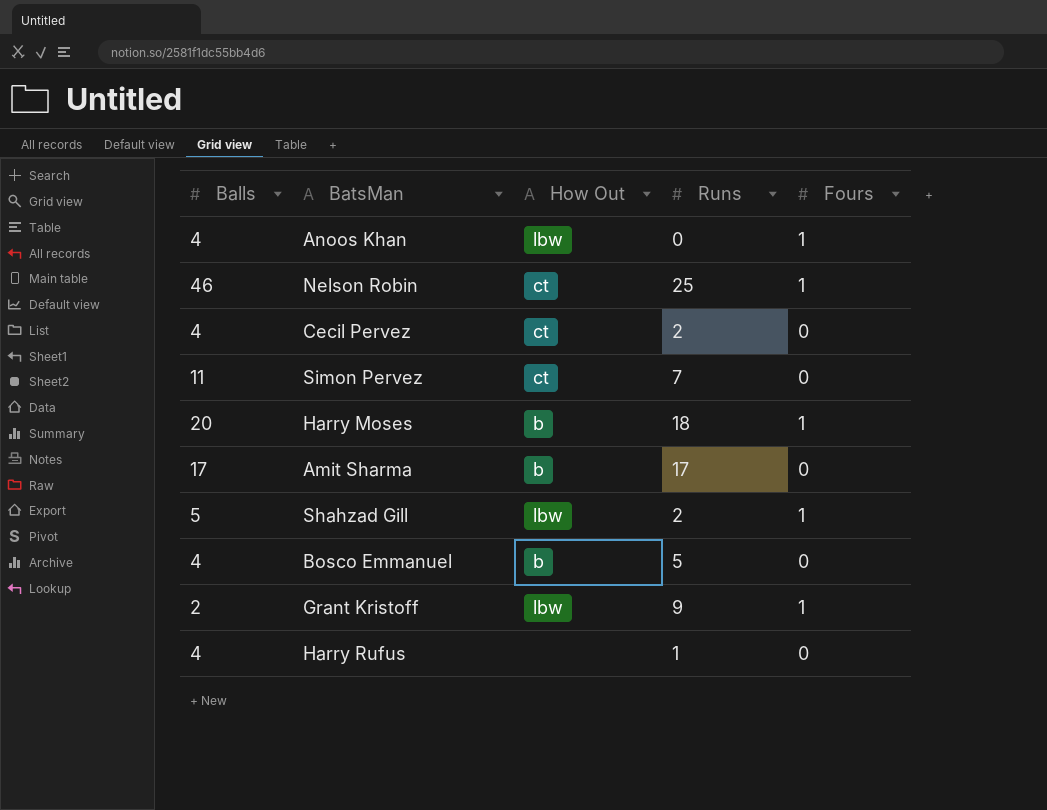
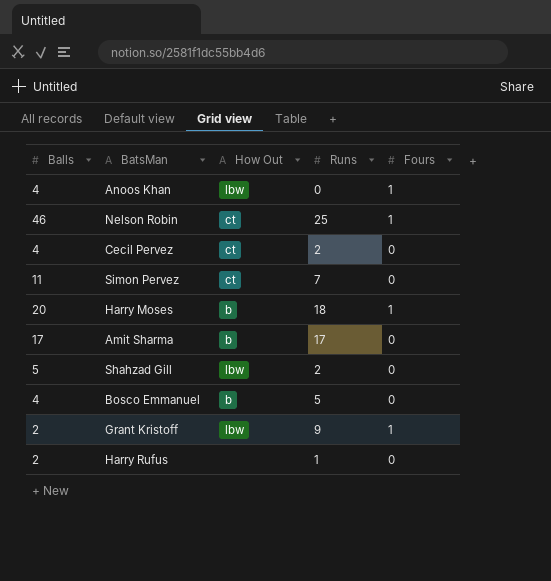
Shahzad Gill | Fours: 1 -> 0
Harry Rufus | Balls: 4 -> 2

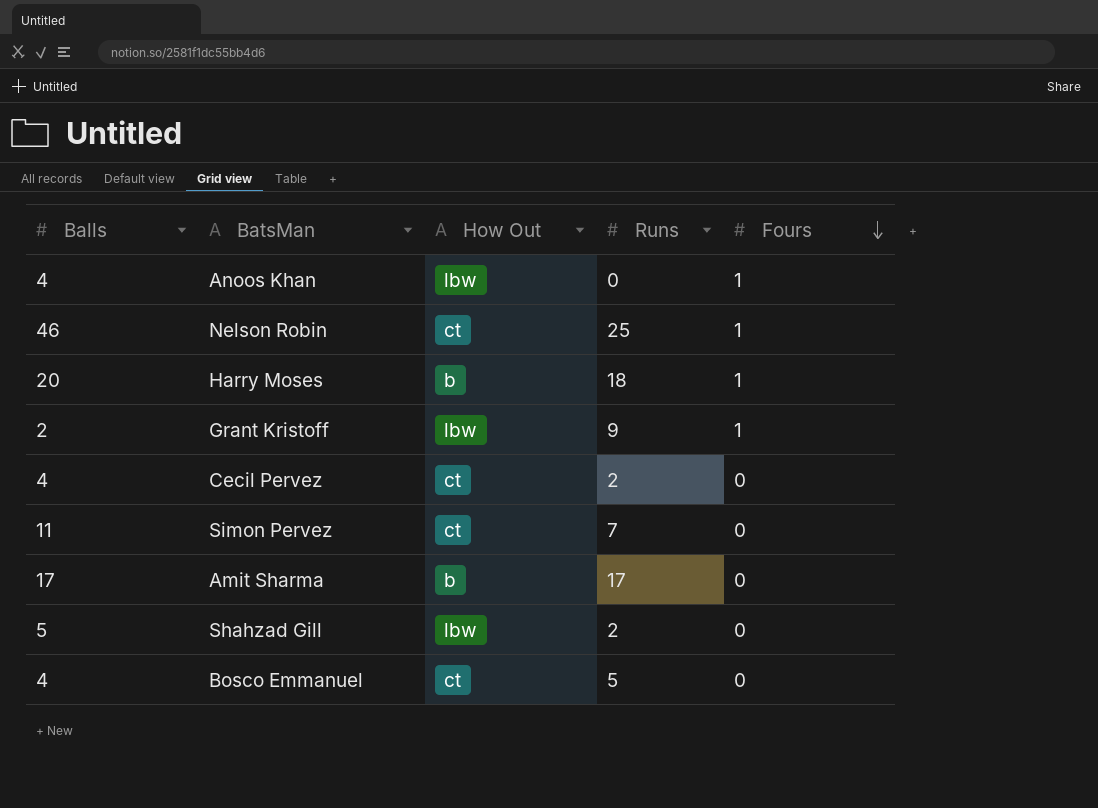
row order: none -> Fours descending
row Harry Rufus: 2 | none | 1 | 0 -> none
Bosco Emmanuel | How Out: b -> ct

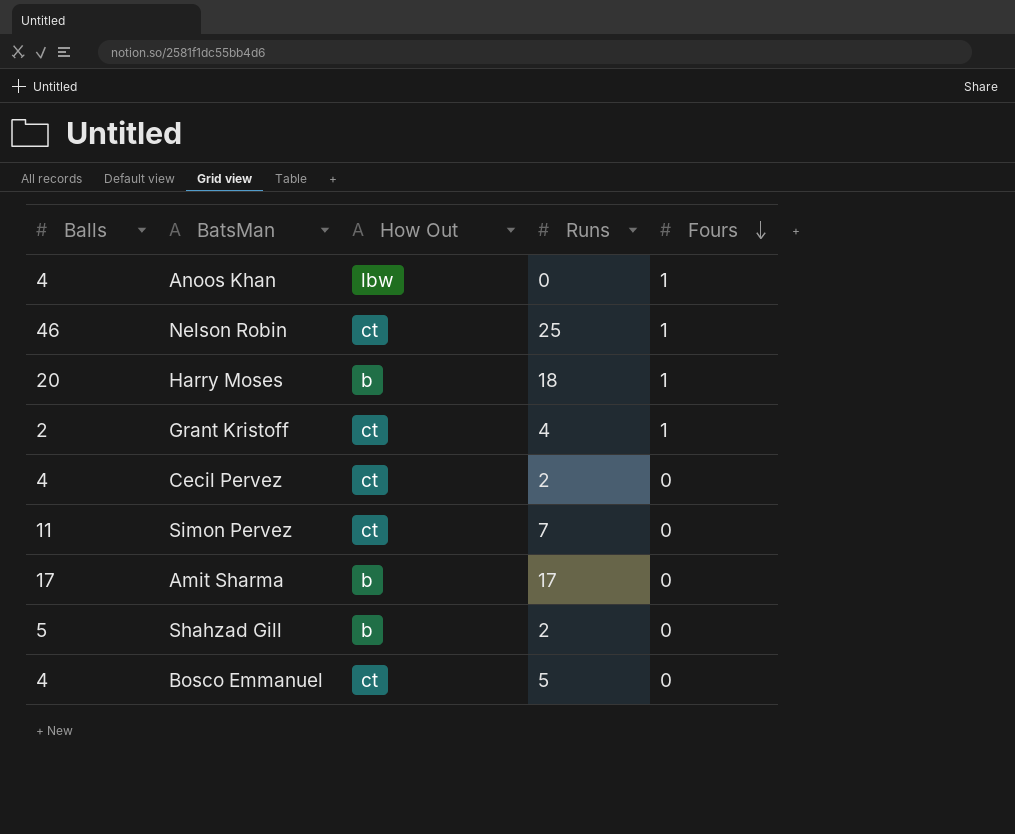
Grant Kristoff | How Out: lbw -> ct
Grant Kristoff | Runs: 9 -> 4
Shahzad Gill | How Out: lbw -> b

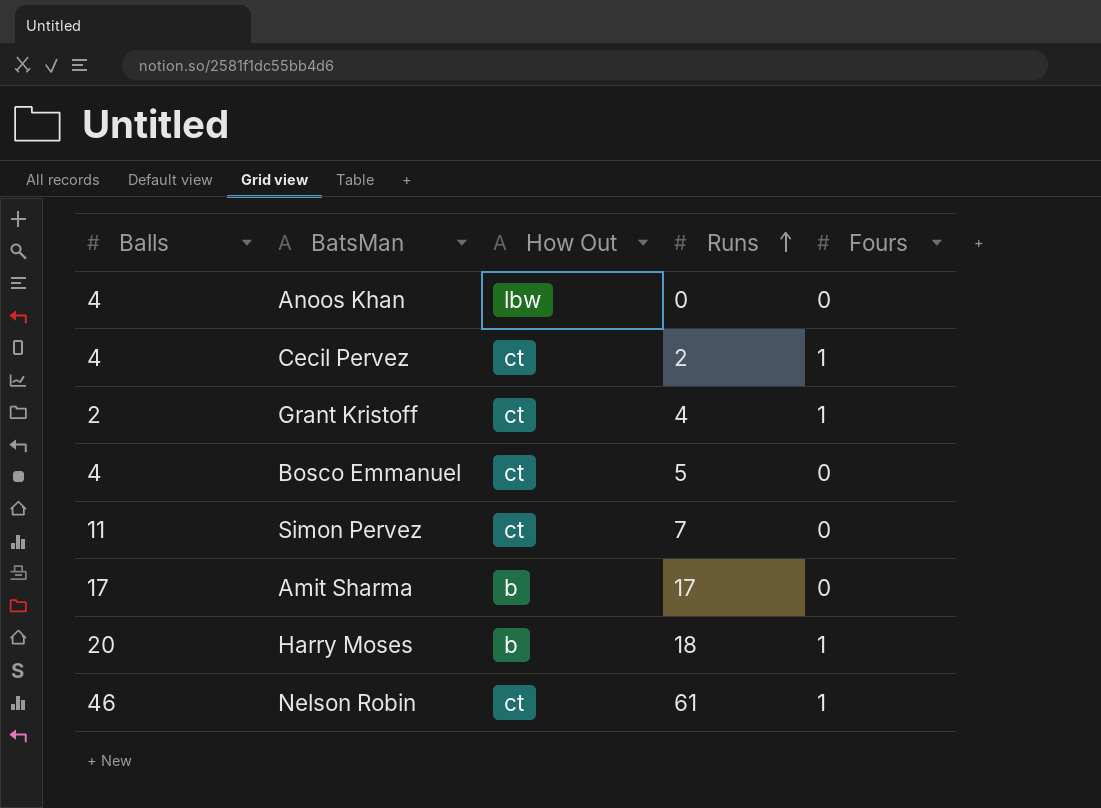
row order: Fours descending -> Runs ascending
row Shahzad Gill: 5 | b | 2 | 0 -> none
Anoos Khan | Fours: 1 -> 0
Cecil Pervez | Fours: 0 -> 1
Nelson Robin | Runs: 25 -> 61

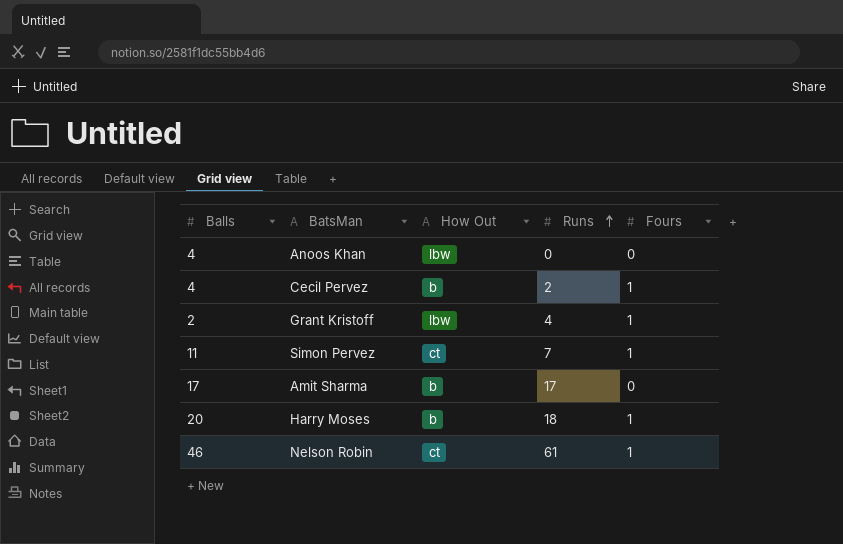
row Bosco Emmanuel: 4 | ct | 5 | 0 -> none
Cecil Pervez | How Out: ct -> b
Grant Kristoff | How Out: ct -> lbw
Simon Pervez | Fours: 0 -> 1

